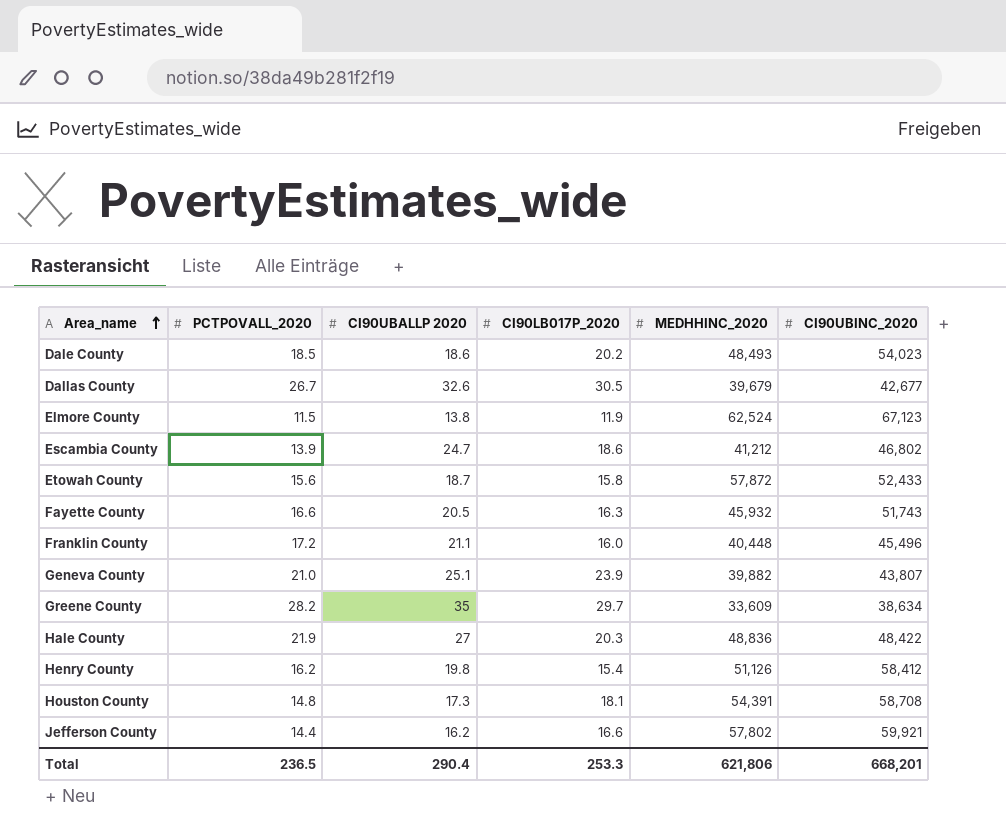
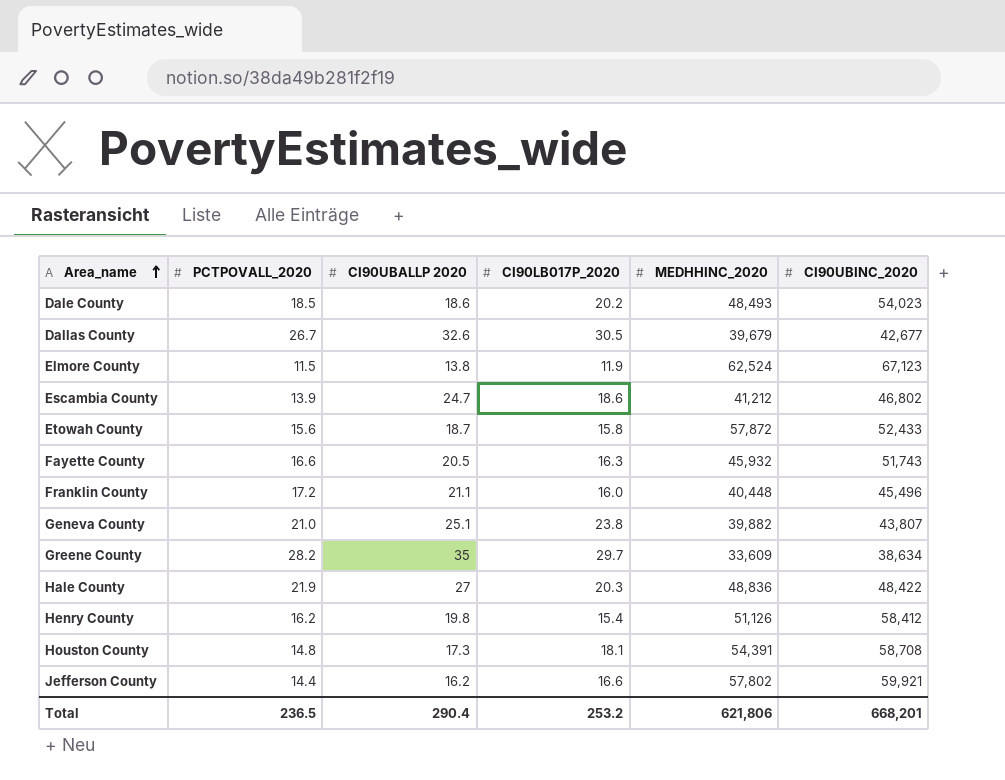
Geneva County | CI90LB017P_2020: 23.9 -> 23.8
Total | CI90LB017P_2020: 253.3 -> 253.2

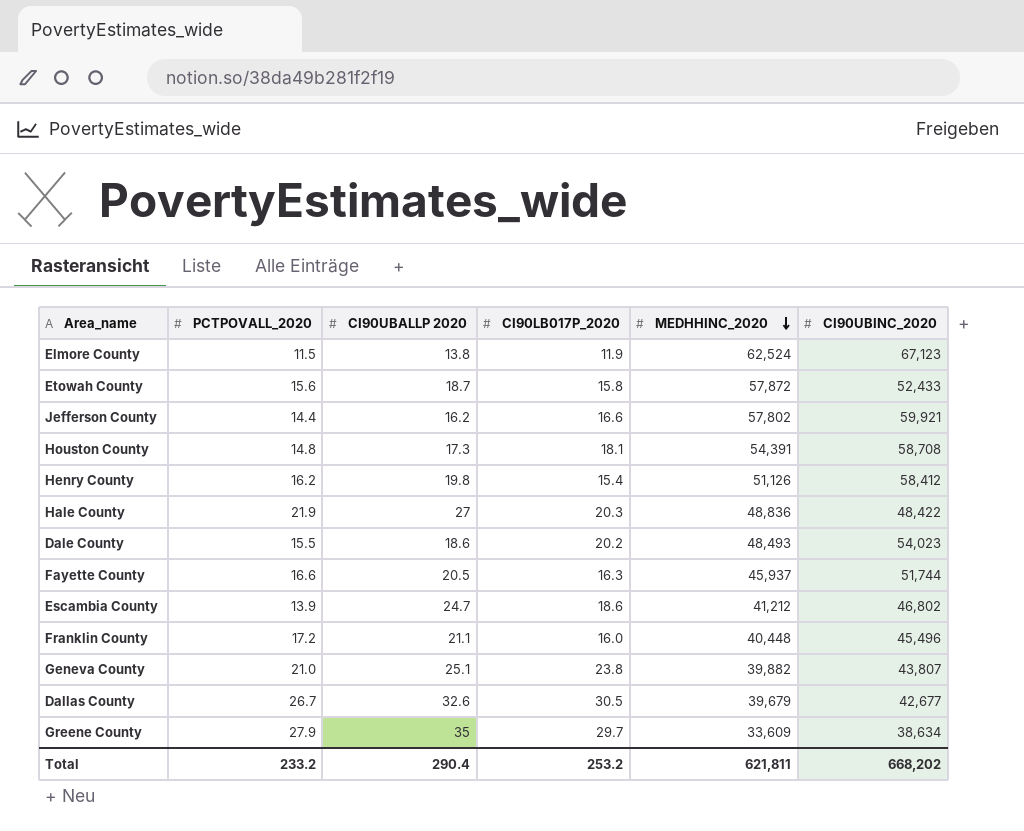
row order: Area_name ascending -> MEDHHINC_2020 descending
Dale County | PCTPOVALL_2020: 18.5 -> 15.5
Fayette County | MEDHHINC_2020: 45,932 -> 45,937
Fayette County | CI90UBINC_2020: 51,743 -> 51,744
Greene County | PCTPOVALL_2020: 28.2 -> 27.9
Total | PCTPOVALL_2020: 236.5 -> 233.2
Total | MEDHHINC_2020: 621,806 -> 621,811
Total | CI90UBINC_2020: 668,201 -> 668,202

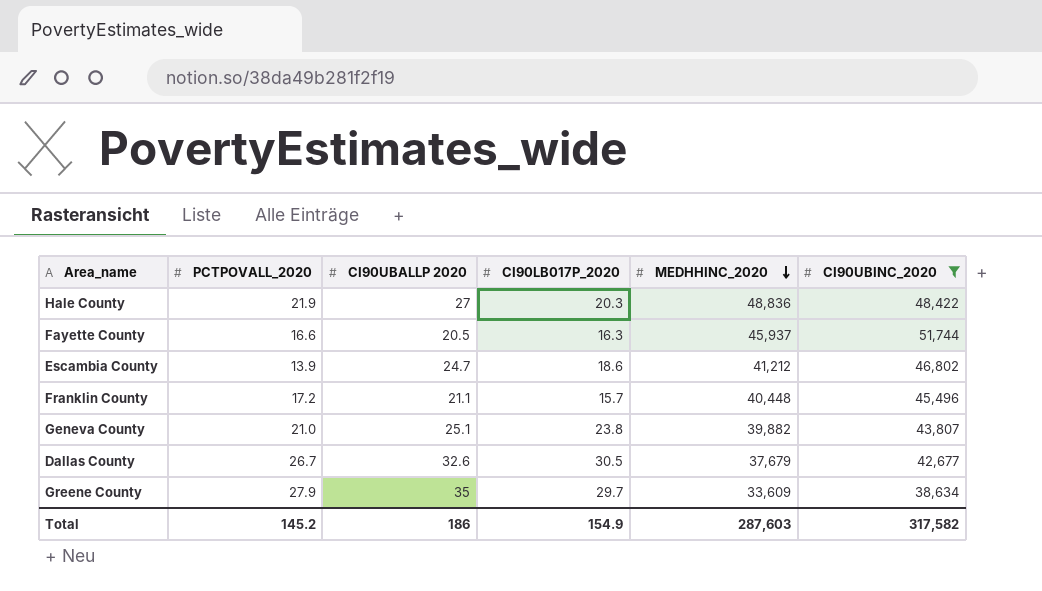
filter: none -> CI90UBINC_2020 <= 51,744
Franklin County | CI90LB017P_2020: 16.0 -> 15.7
Dallas County | MEDHHINC_2020: 39,679 -> 37,679
Total | PCTPOVALL_2020: 233.2 -> 145.2
Total | CI90UBALLP 2020: 290.4 -> 186
Total | CI90LB017P_2020: 253.2 -> 154.9
Total | MEDHHINC_2020: 621,811 -> 287,603
Total | CI90UBINC_2020: 668,202 -> 317,582

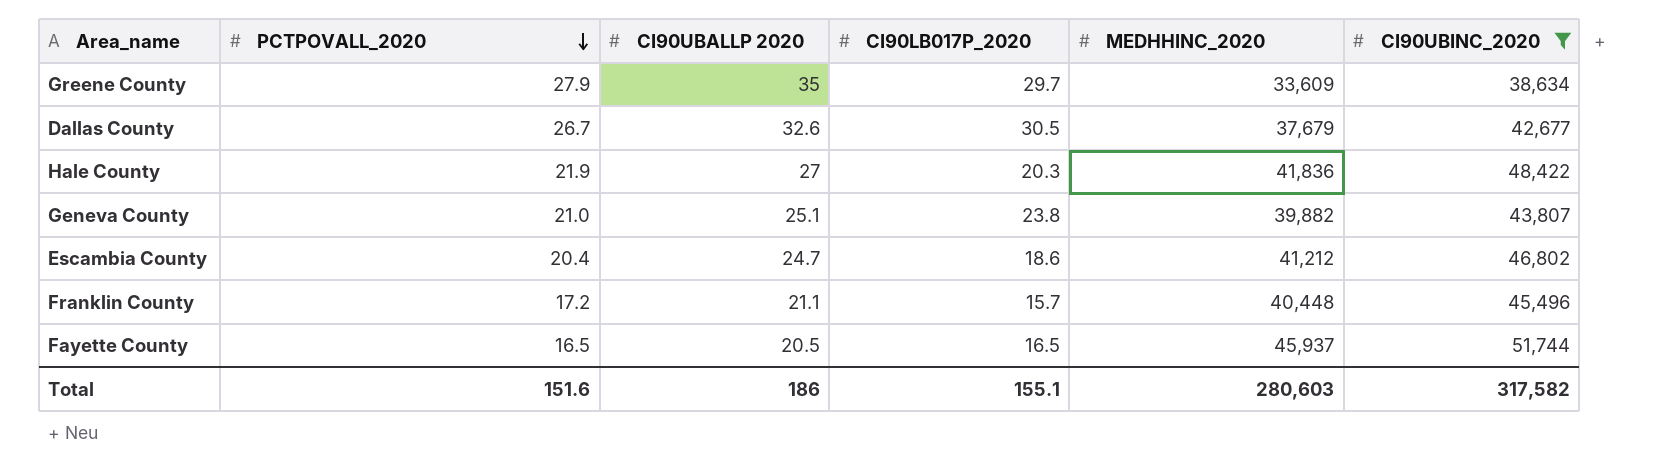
row order: MEDHHINC_2020 descending -> PCTPOVALL_2020 descending
Hale County | MEDHHINC_2020: 48,836 -> 41,836
Escambia County | PCTPOVALL_2020: 13.9 -> 20.4
Fayette County | PCTPOVALL_2020: 16.6 -> 16.5
Fayette County | CI90LB017P_2020: 16.3 -> 16.5
Total | PCTPOVALL_2020: 145.2 -> 151.6
Total | CI90LB017P_2020: 154.9 -> 155.1
Total | MEDHHINC_2020: 287,603 -> 280,603

